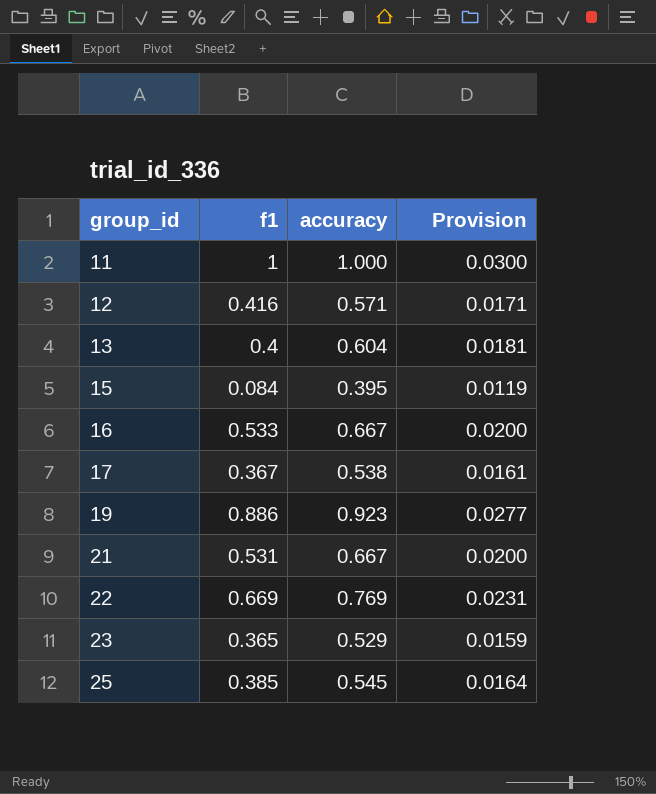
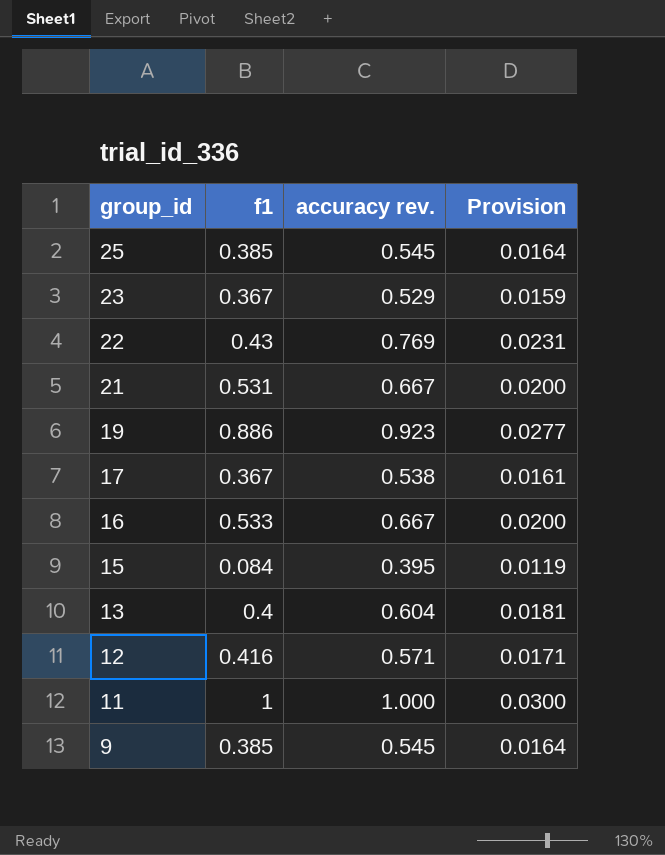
row order: group_id ascending -> group_id descending
column name: accuracy -> accuracy rev.
23 | f1: 0.365 -> 0.367
22 | f1: 0.669 -> 0.43
row 9: none -> 0.385 | 0.545 | 0.0164

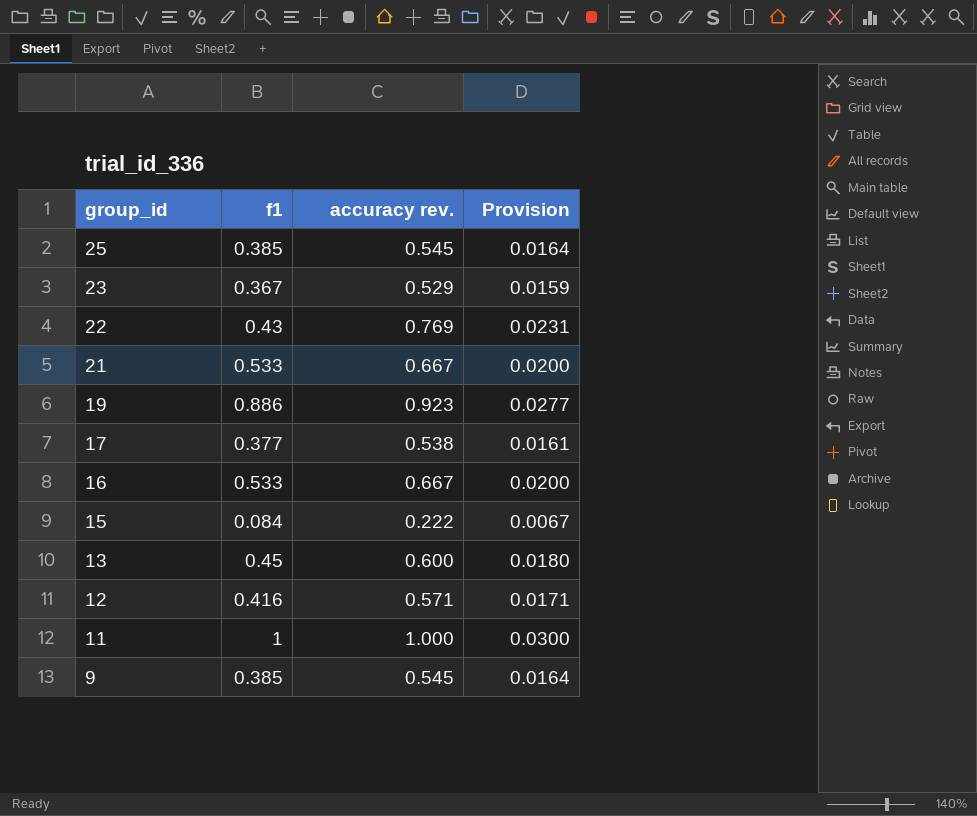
21 | f1: 0.531 -> 0.533
17 | f1: 0.367 -> 0.377
15 | accuracy rev.: 0.395 -> 0.222
15 | Provision: 0.0119 -> 0.0067
13 | f1: 0.4 -> 0.45
13 | accuracy rev.: 0.604 -> 0.600
13 | Provision: 0.0181 -> 0.0180

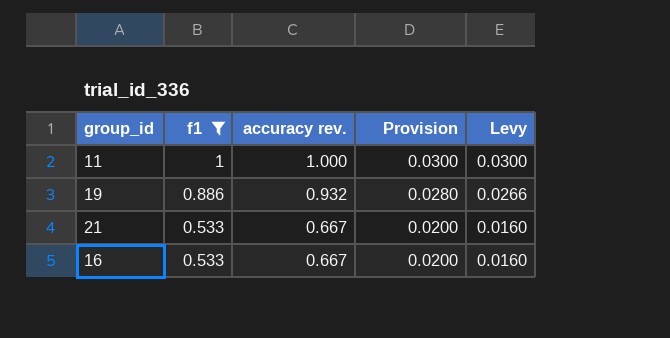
filter: none -> f1 >= 0.533
row order: group_id descending -> f1 descending
column Levy | formula: none -> [f1] * 0.03
19 | accuracy rev.: 0.923 -> 0.932
19 | Provision: 0.0277 -> 0.0280

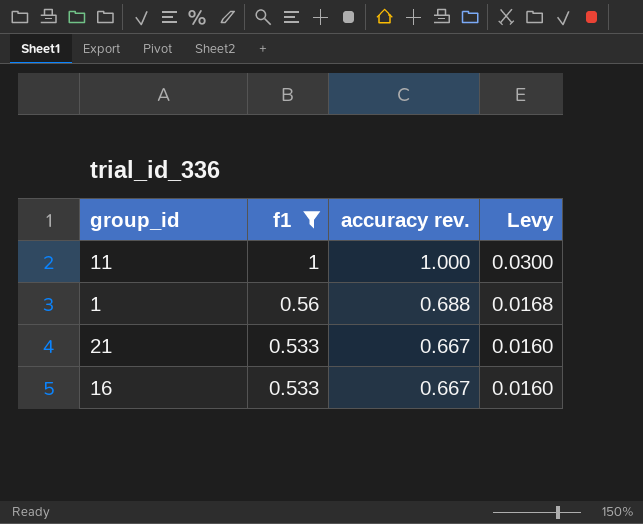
column Provision | formula: [accuracy rev.] * 0.03 -> none
row 19: 0.886 | 0.932 | 0.0280 | 0.0266 -> none
row 1: none -> 0.56 | 0.688 | 0.0168

